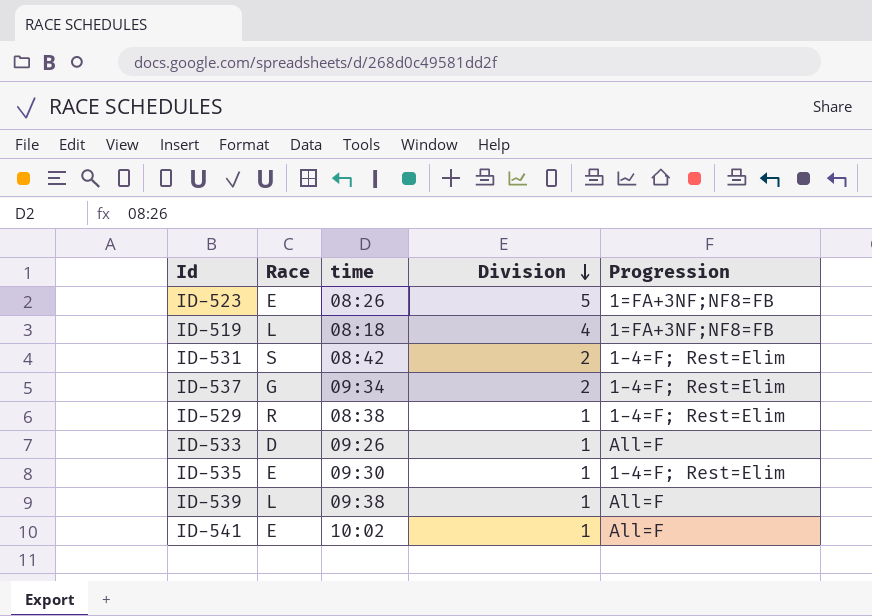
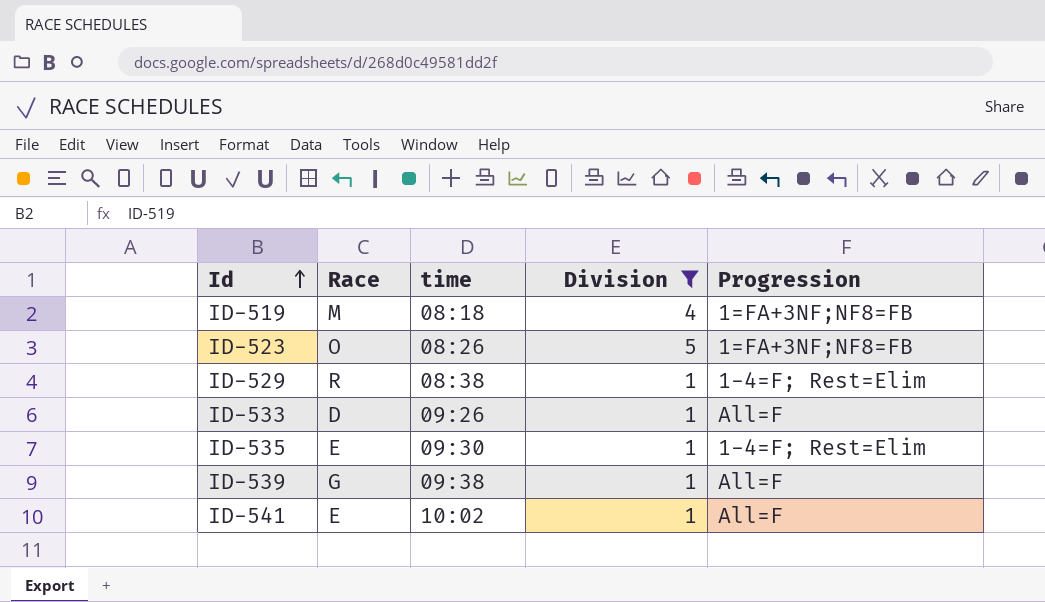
filter: none -> Division != 2
row order: Division descending -> Id ascending
ID-519 | Race: L -> M
ID-523 | Race: E -> O
ID-539 | Race: L -> G

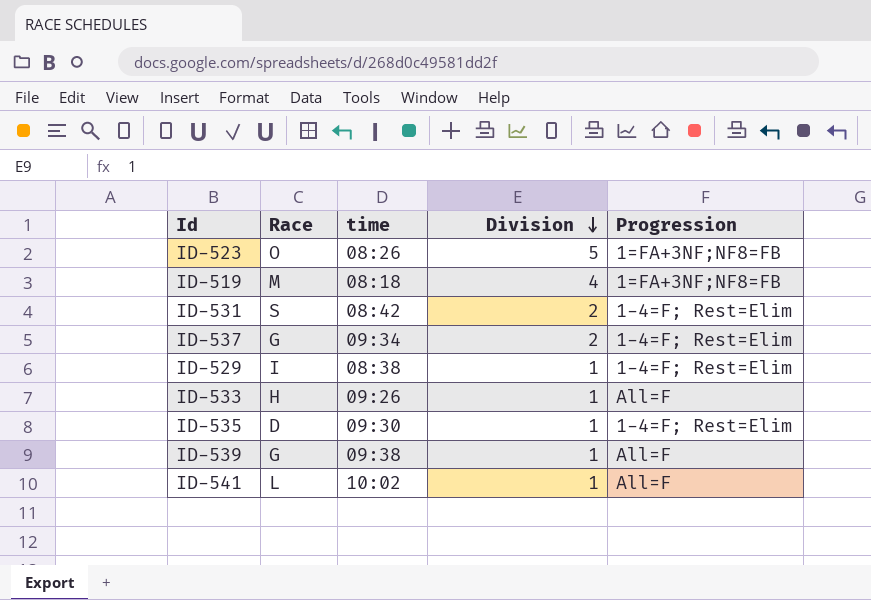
filter: Division != 2 -> none
row order: Id ascending -> Division descending
ID-529 | Race: R -> I
ID-533 | Race: D -> H
ID-535 | Race: E -> D
ID-541 | Race: E -> L

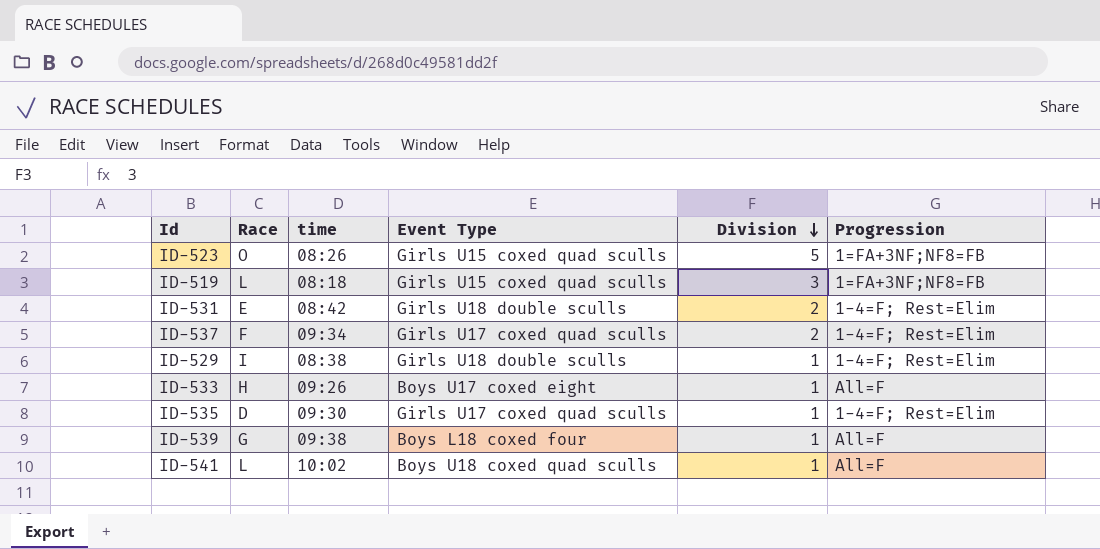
column Event Type | position: none -> 4
ID-519 | Race: M -> L
ID-519 | Division: 4 -> 3
ID-531 | Race: S -> E
ID-537 | Race: G -> F

